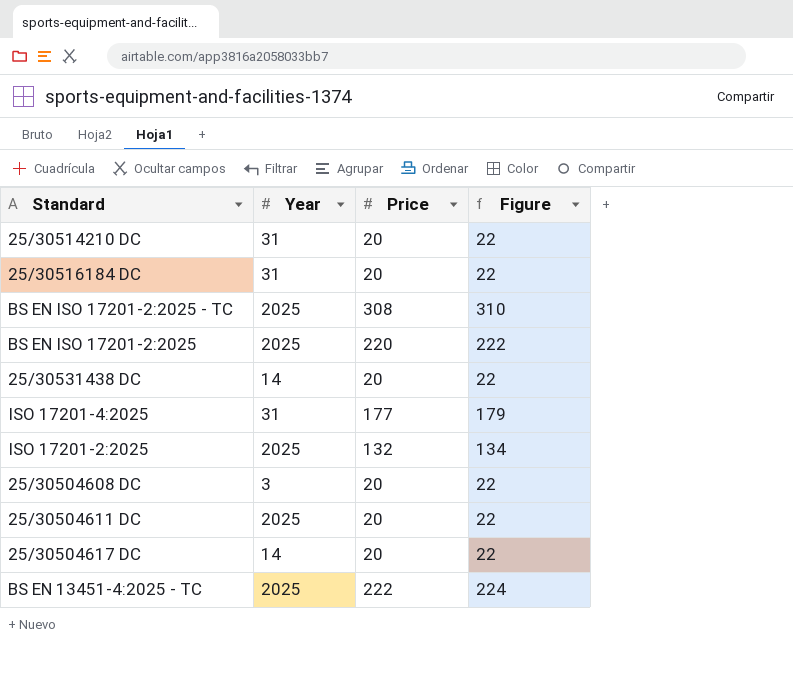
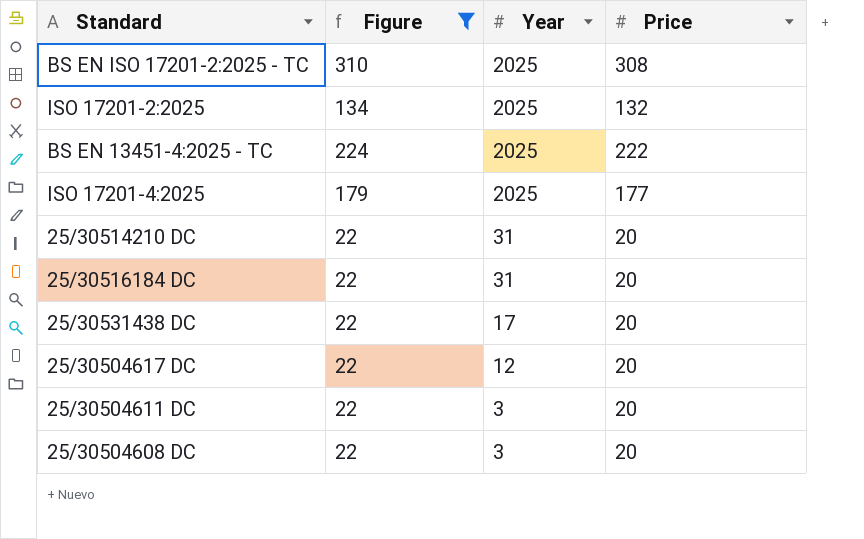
filter: none -> Figure != 222
row order: none -> Year descending
column Figure | position: 4 -> 2
ISO 17201-4:2025 | Year: 31 -> 2025
25/30531438 DC | Year: 14 -> 17
25/30504617 DC | Year: 14 -> 12
25/30504611 DC | Year: 2025 -> 3

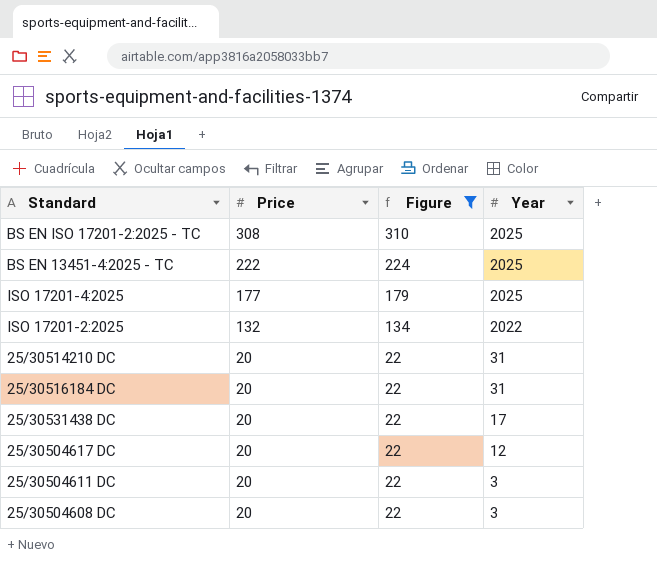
row order: Year descending -> Price descending
column Price | position: 4 -> 2
ISO 17201-2:2025 | Year: 2025 -> 2022

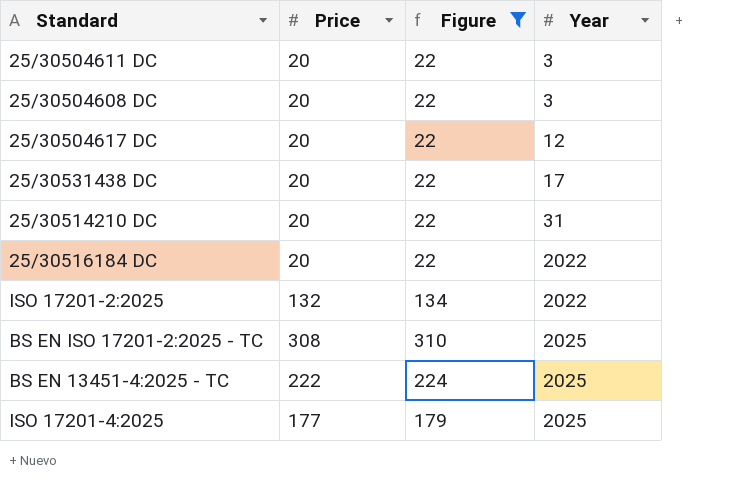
row order: Price descending -> Year ascending
25/30516184 DC | Year: 31 -> 2022

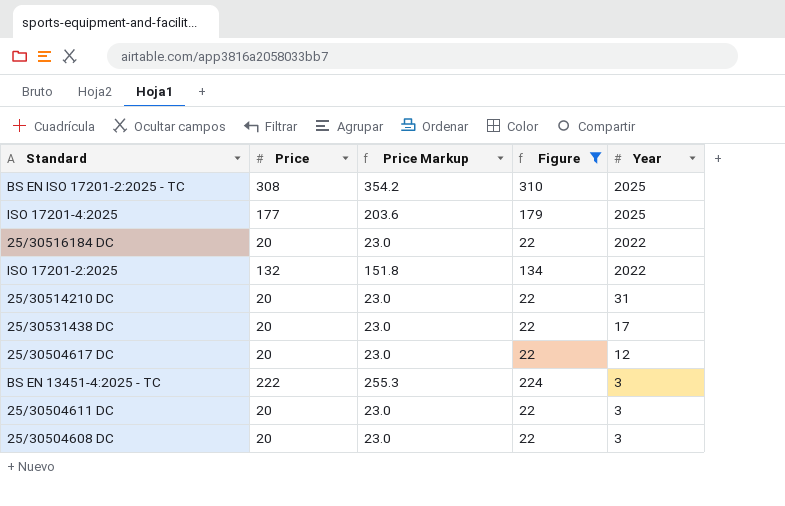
row order: Year ascending -> Year descending
column Price Markup | formula: none -> [Price] * 1.15
BS EN 13451-4:2025 - TC | Year: 2025 -> 3

